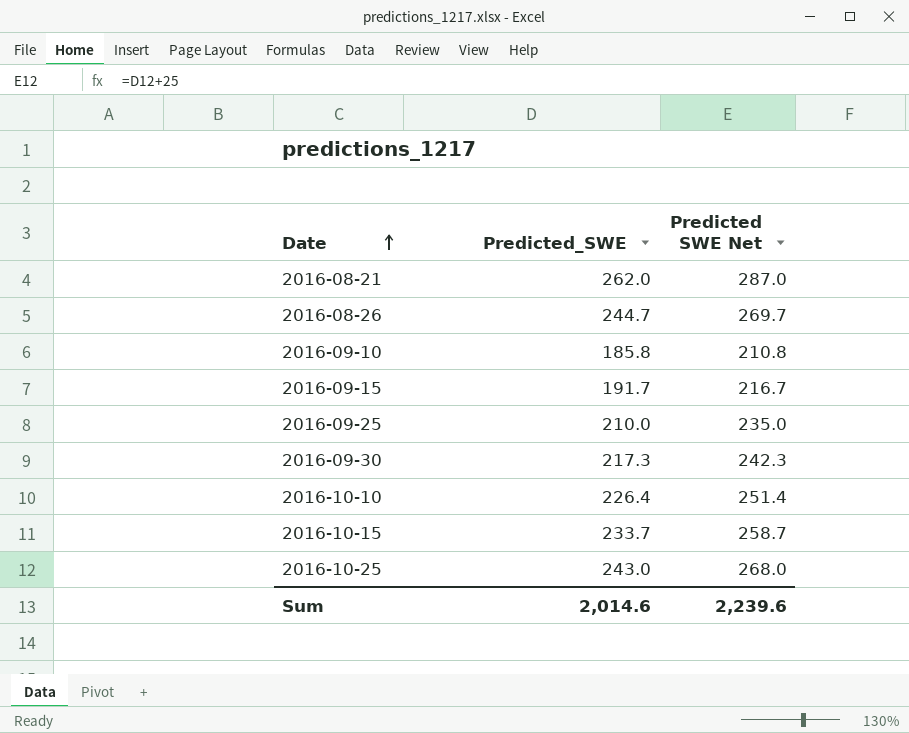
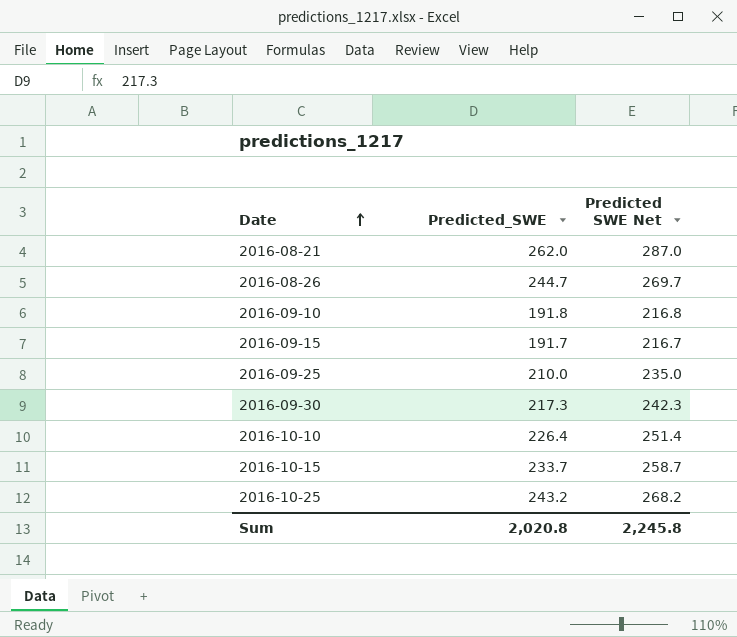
2016-09-10 | Predicted_SWE: 185.8 -> 191.8
2016-09-10 | Predicted SWE Net: 210.8 -> 216.8
2016-10-25 | Predicted_SWE: 243.0 -> 243.2
2016-10-25 | Predicted SWE Net: 268.0 -> 268.2
Sum | Predicted_SWE: 2,014.6 -> 2,020.8
Sum | Predicted SWE Net: 2,239.6 -> 2,245.8

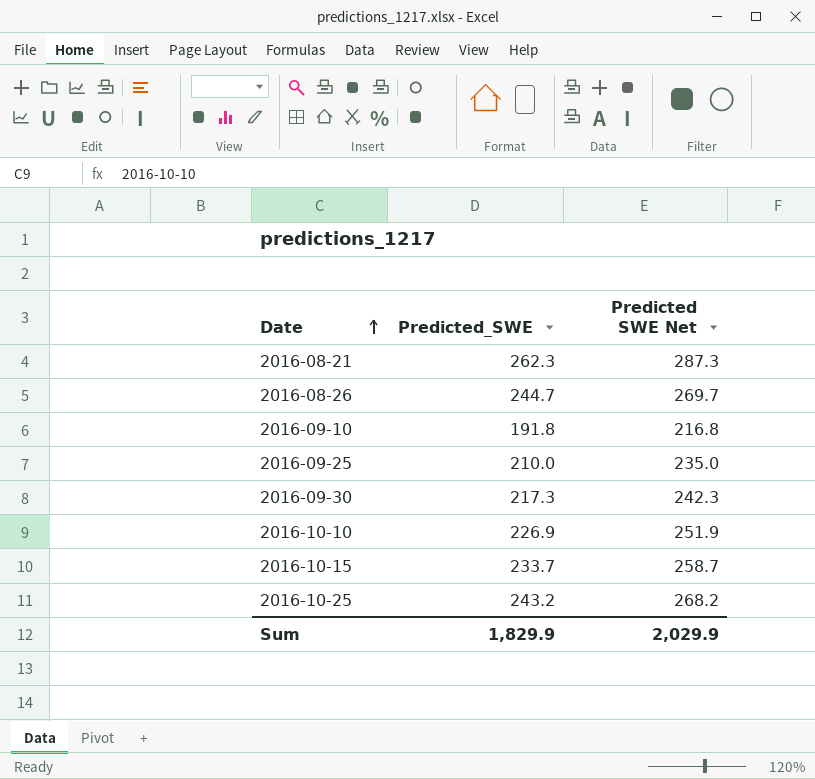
row 2016-09-15: 191.7 | 216.7 -> none
2016-08-21 | Predicted_SWE: 262.0 -> 262.3
2016-08-21 | Predicted SWE Net: 287.0 -> 287.3
2016-10-10 | Predicted_SWE: 226.4 -> 226.9
2016-10-10 | Predicted SWE Net: 251.4 -> 251.9
Sum | Predicted_SWE: 2,020.8 -> 1,829.9
Sum | Predicted SWE Net: 2,245.8 -> 2,029.9

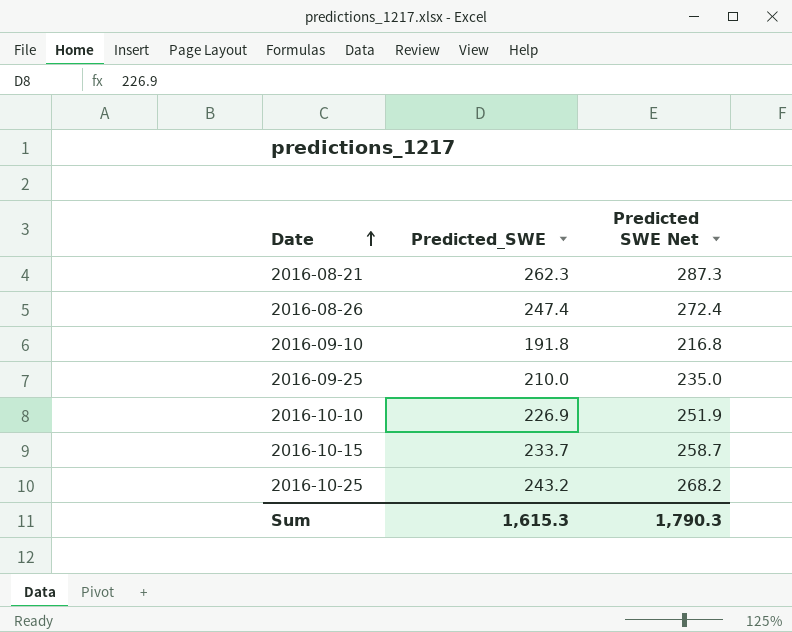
row 2016-09-30: 217.3 | 242.3 -> none
2016-08-26 | Predicted_SWE: 244.7 -> 247.4
2016-08-26 | Predicted SWE Net: 269.7 -> 272.4
Sum | Predicted_SWE: 1,829.9 -> 1,615.3
Sum | Predicted SWE Net: 2,029.9 -> 1,790.3

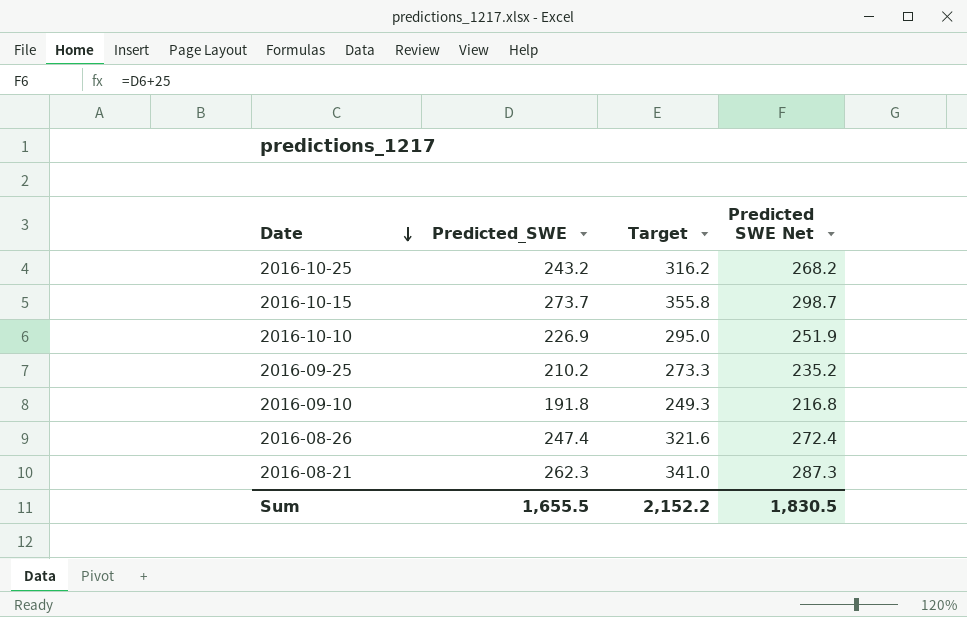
row order: Date ascending -> Date descending
column Target | formula: none -> [Predicted_SWE] * 1.3
2016-10-15 | Predicted_SWE: 233.7 -> 273.7
2016-10-15 | Predicted SWE Net: 258.7 -> 298.7
2016-09-25 | Predicted_SWE: 210.0 -> 210.2
2016-09-25 | Predicted SWE Net: 235.0 -> 235.2
Sum | Predicted_SWE: 1,615.3 -> 1,655.5
Sum | Predicted SWE Net: 1,790.3 -> 1,830.5

